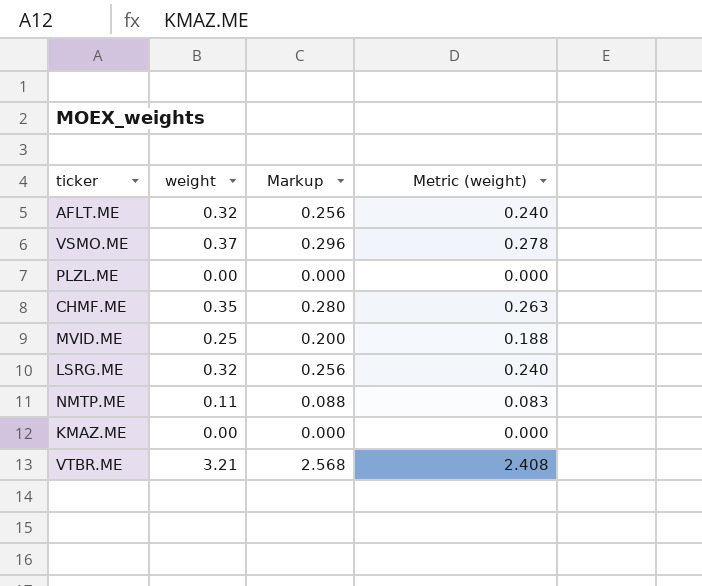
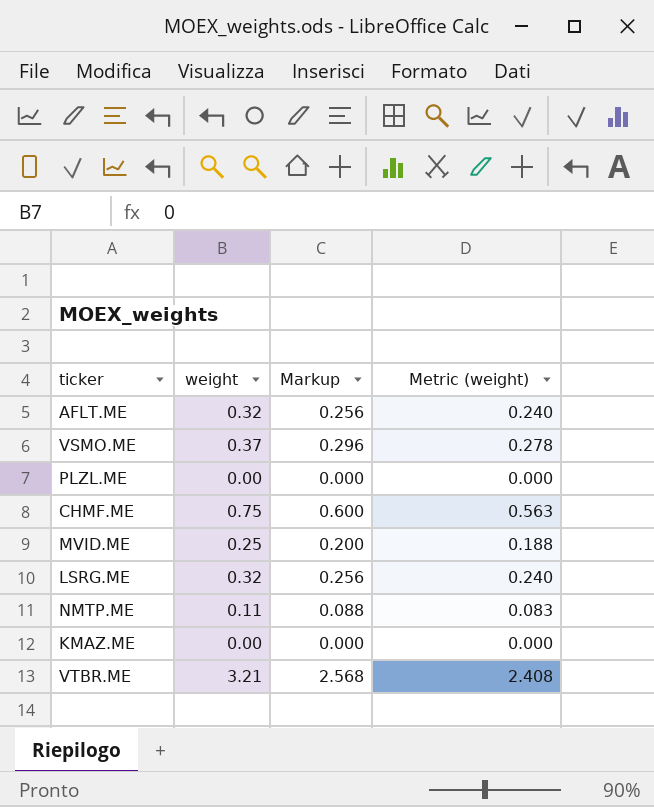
CHMF.ME | weight: 0.35 -> 0.75
CHMF.ME | Markup: 0.280 -> 0.600
CHMF.ME | Metric (weight): 0.263 -> 0.563

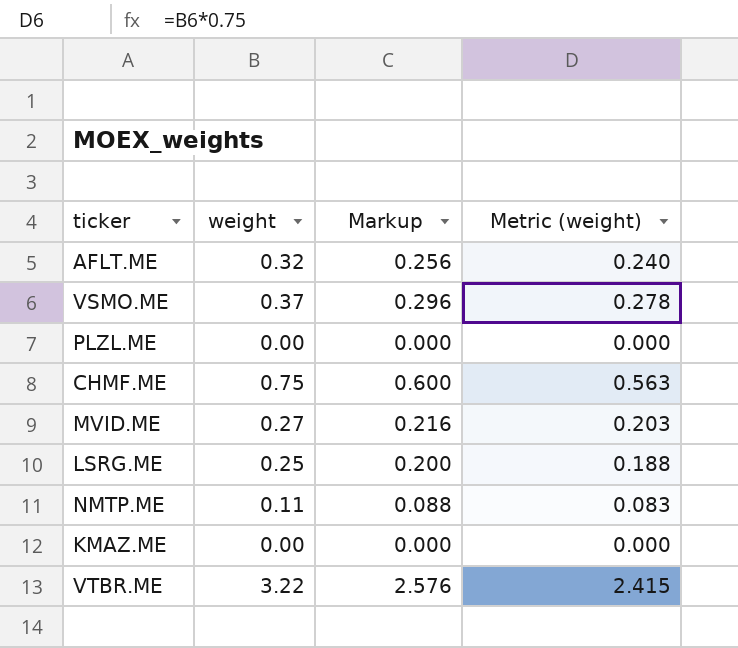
MVID.ME | weight: 0.25 -> 0.27
MVID.ME | Markup: 0.200 -> 0.216
MVID.ME | Metric (weight): 0.188 -> 0.203
LSRG.ME | weight: 0.32 -> 0.25
LSRG.ME | Markup: 0.256 -> 0.200
LSRG.ME | Metric (weight): 0.240 -> 0.188
VTBR.ME | weight: 3.21 -> 3.22
VTBR.ME | Markup: 2.568 -> 2.576
VTBR.ME | Metric (weight): 2.408 -> 2.415

